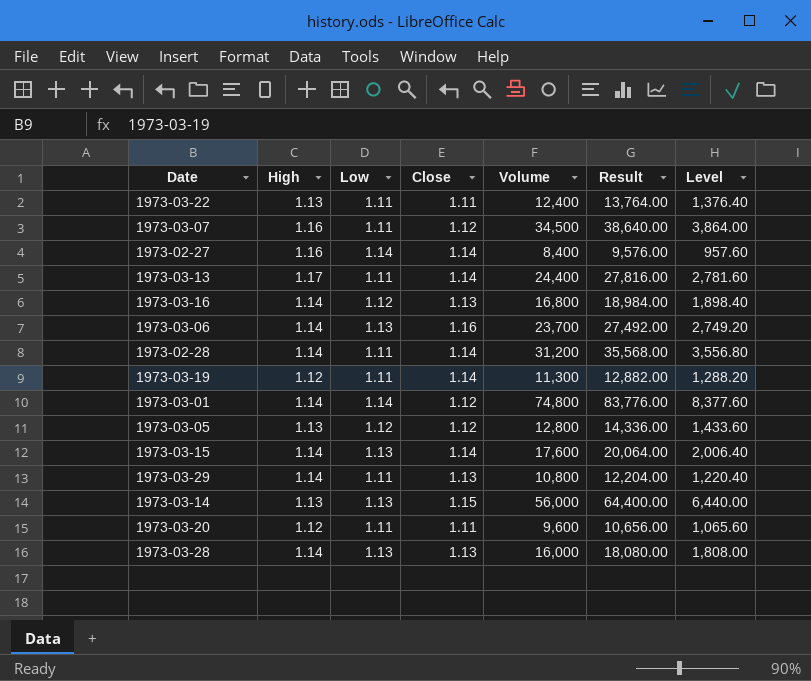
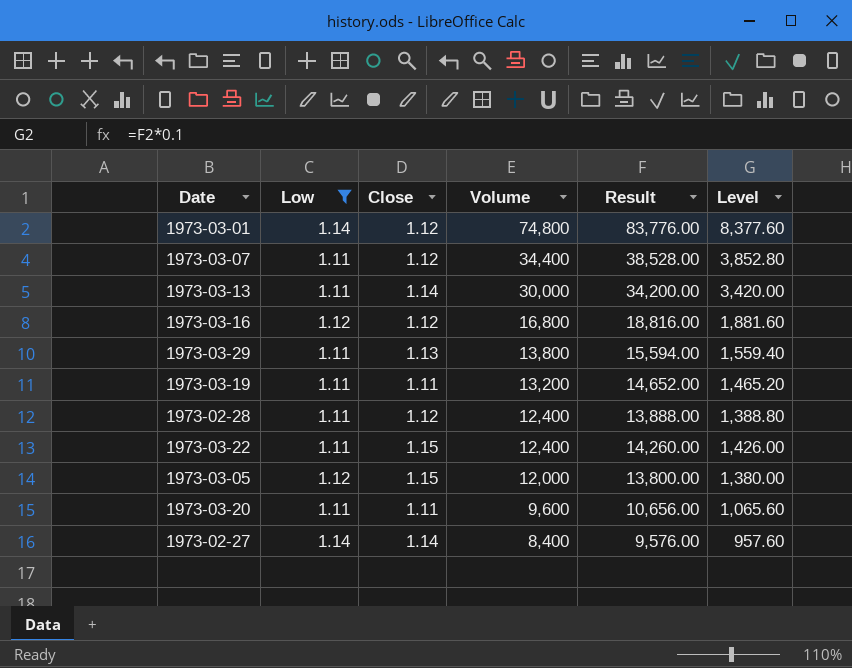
filter: none -> Low != 1.13
row order: none -> Volume descending
column High | position: 2 -> none
1973-03-07 | Volume: 34,500 -> 34,400
1973-03-07 | Result: 38,640.00 -> 38,528.00
1973-03-07 | Level: 3,864.00 -> 3,852.80
1973-03-13 | Volume: 24,400 -> 30,000
1973-03-13 | Result: 27,816.00 -> 34,200.00
1973-03-13 | Level: 2,781.60 -> 3,420.00
1973-03-16 | Close: 1.13 -> 1.12
1973-03-16 | Result: 18,984.00 -> 18,816.00
1973-03-16 | Level: 1,898.40 -> 1,881.60
1973-03-29 | Volume: 10,800 -> 13,800
1973-03-29 | Result: 12,204.00 -> 15,594.00
1973-03-29 | Level: 1,220.40 -> 1,559.40
1973-03-19 | Close: 1.14 -> 1.11
1973-03-19 | Volume: 11,300 -> 13,200
1973-03-19 | Result: 12,882.00 -> 14,652.00
1973-03-19 | Level: 1,288.20 -> 1,465.20
1973-02-28 | Close: 1.14 -> 1.12
1973-02-28 | Volume: 31,200 -> 12,400
1973-02-28 | Result: 35,568.00 -> 13,888.00
1973-02-28 | Level: 3,556.80 -> 1,388.80
1973-03-22 | Close: 1.11 -> 1.15
1973-03-22 | Result: 13,764.00 -> 14,260.00
1973-03-22 | Level: 1,376.40 -> 1,426.00
1973-03-05 | Close: 1.12 -> 1.15
1973-03-05 | Volume: 12,800 -> 12,000
1973-03-05 | Result: 14,336.00 -> 13,800.00
1973-03-05 | Level: 1,433.60 -> 1,380.00

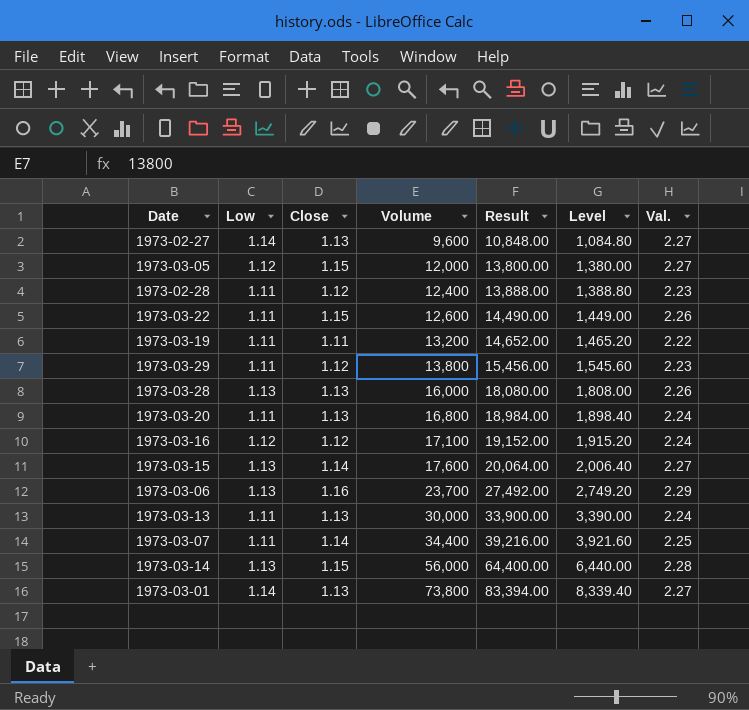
filter: Low != 1.13 -> none
row order: Volume descending -> Volume ascending
column Val. | formula: none -> [Low] + [Close]
1973-02-27 | Close: 1.14 -> 1.13
1973-02-27 | Volume: 8,400 -> 9,600
1973-02-27 | Result: 9,576.00 -> 10,848.00
1973-02-27 | Level: 957.60 -> 1,084.80
1973-03-22 | Volume: 12,400 -> 12,600
1973-03-22 | Result: 14,260.00 -> 14,490.00
1973-03-22 | Level: 1,426.00 -> 1,449.00
1973-03-29 | Close: 1.13 -> 1.12
1973-03-29 | Result: 15,594.00 -> 15,456.00
1973-03-29 | Level: 1,559.40 -> 1,545.60
1973-03-20 | Close: 1.11 -> 1.13
1973-03-20 | Volume: 9,600 -> 16,800
1973-03-20 | Result: 10,656.00 -> 18,984.00
1973-03-20 | Level: 1,065.60 -> 1,898.40
1973-03-16 | Volume: 16,800 -> 17,100
1973-03-16 | Result: 18,816.00 -> 19,152.00
1973-03-16 | Level: 1,881.60 -> 1,915.20
1973-03-13 | Close: 1.14 -> 1.13
1973-03-13 | Result: 34,200.00 -> 33,900.00
1973-03-13 | Level: 3,420.00 -> 3,390.00
1973-03-07 | Close: 1.12 -> 1.14
1973-03-07 | Result: 38,528.00 -> 39,216.00
1973-03-07 | Level: 3,852.80 -> 3,921.60
1973-03-01 | Close: 1.12 -> 1.13
1973-03-01 | Volume: 74,800 -> 73,800
1973-03-01 | Result: 83,776.00 -> 83,394.00
1973-03-01 | Level: 8,377.60 -> 8,339.40

